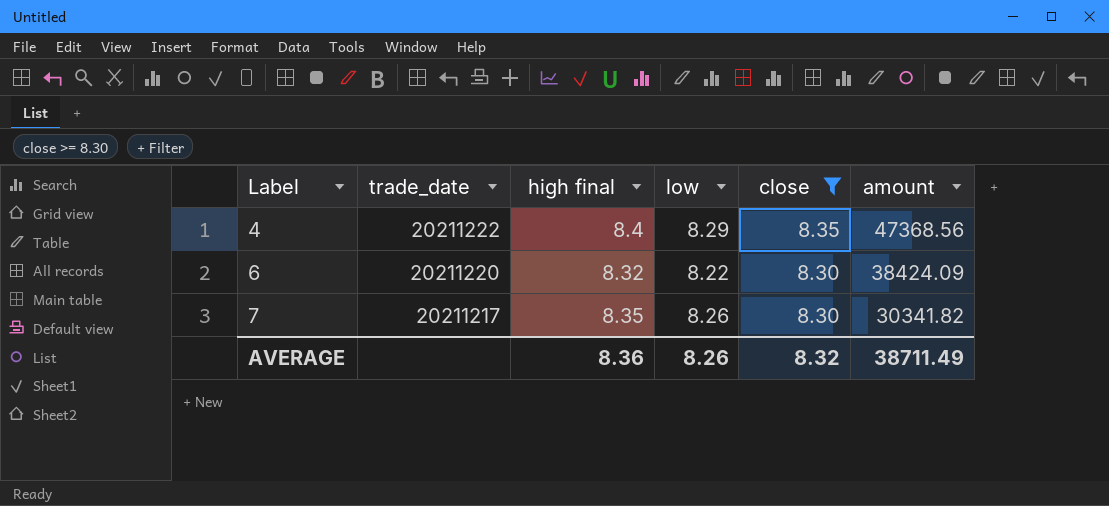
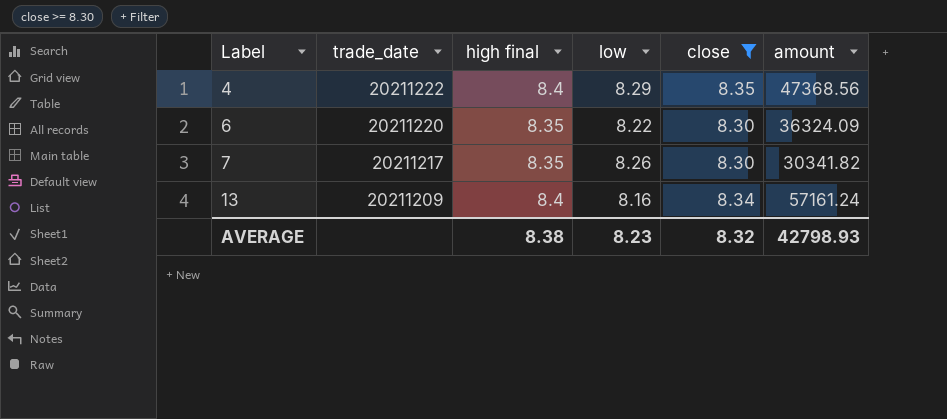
6 | high final: 8.32 -> 8.35
6 | amount: 38424.09 -> 36324.09
row 13: none -> 20211209 | 8.4 | 8.16 | 8.34 | 57161.24
AVERAGE | high final: 8.36 -> 8.38
AVERAGE | low: 8.26 -> 8.23
AVERAGE | amount: 38711.49 -> 42798.93

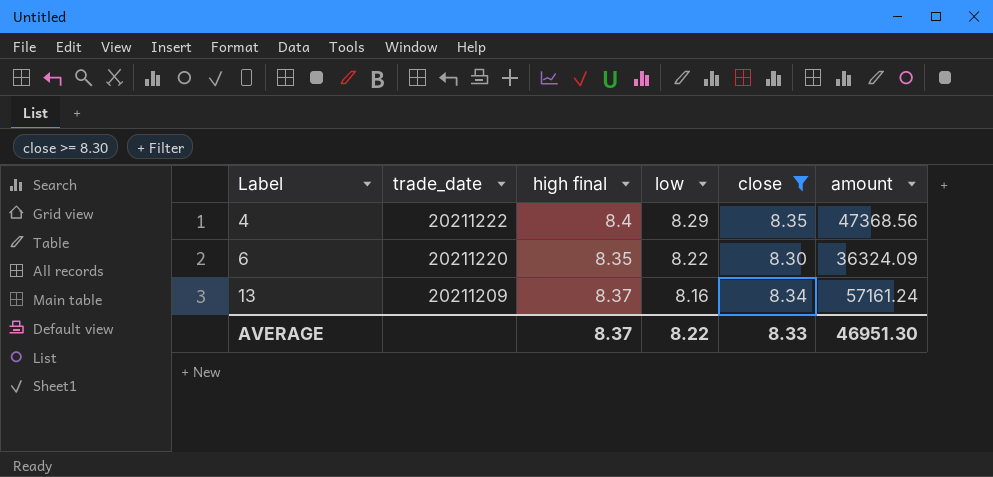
row 7: 20211217 | 8.35 | 8.26 | 8.30 | 30341.82 -> none
13 | high final: 8.4 -> 8.37
AVERAGE | high final: 8.38 -> 8.37
AVERAGE | low: 8.23 -> 8.22
AVERAGE | close: 8.32 -> 8.33
AVERAGE | amount: 42798.93 -> 46951.30

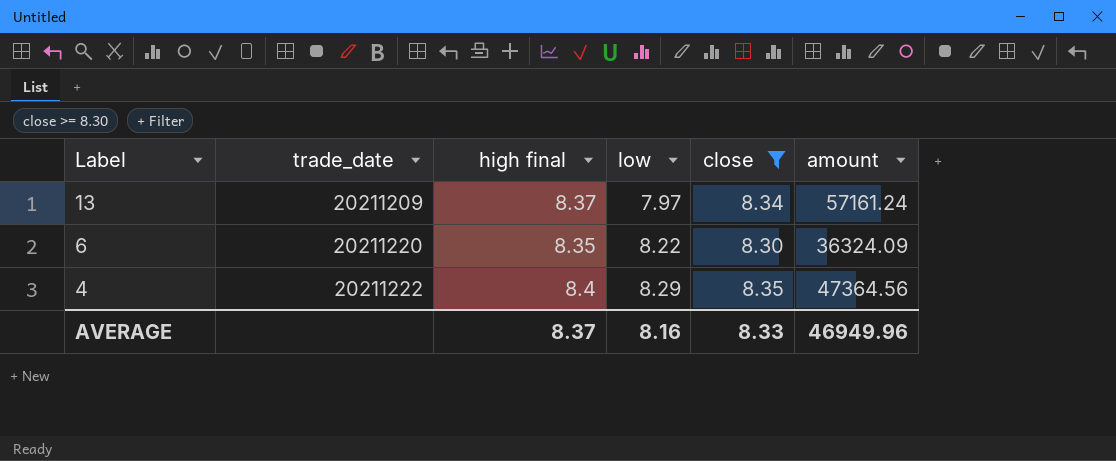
row order: Label ascending -> Label descending
13 | low: 8.16 -> 7.97
4 | amount: 47368.56 -> 47364.56
AVERAGE | low: 8.22 -> 8.16
AVERAGE | amount: 46951.30 -> 46949.96

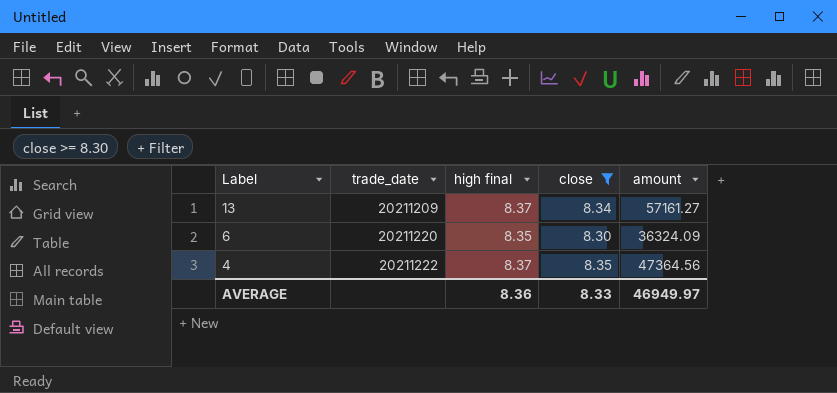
column low | position: 4 -> none
13 | amount: 57161.24 -> 57161.27
4 | high final: 8.4 -> 8.37
AVERAGE | high final: 8.37 -> 8.36
AVERAGE | amount: 46949.96 -> 46949.97

